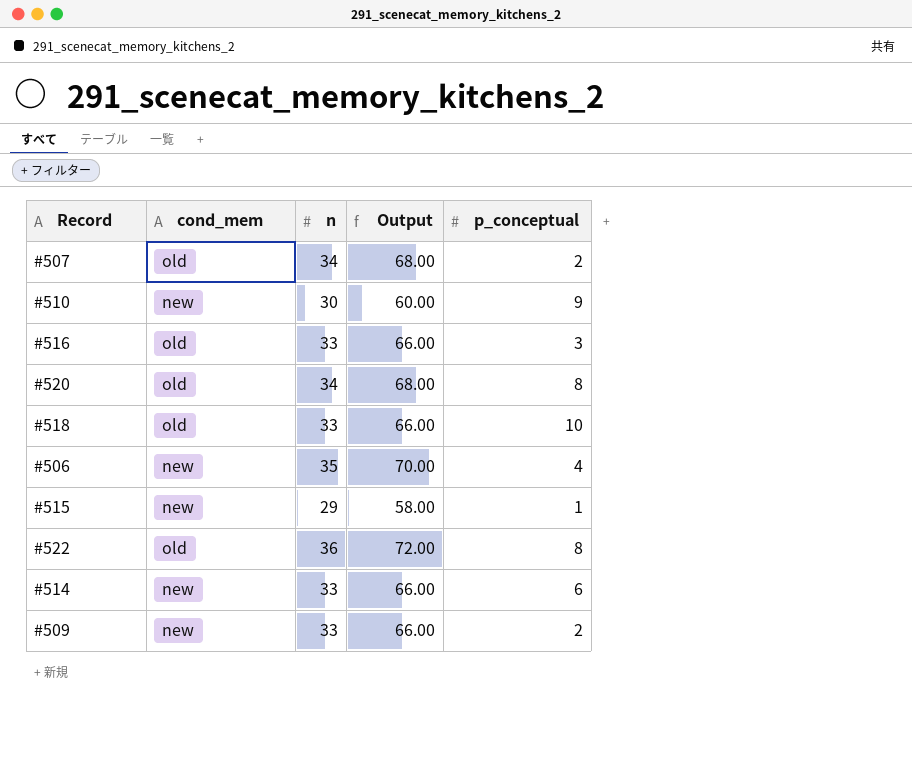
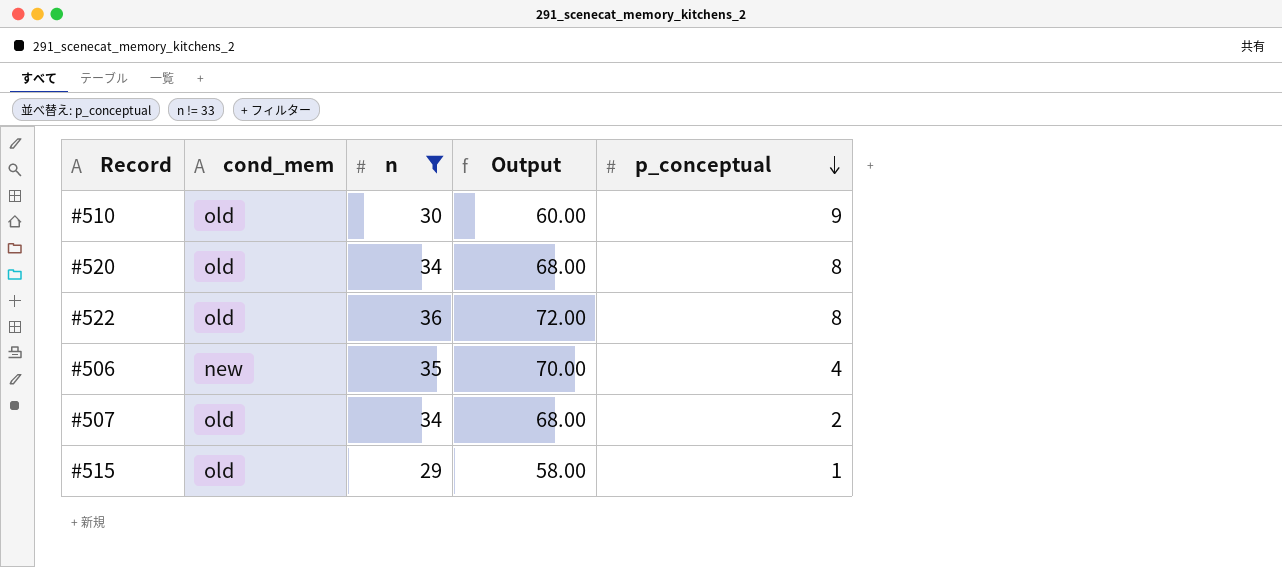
filter: none -> n != 33
row order: none -> p_conceptual descending
#510 | cond_mem: new -> old
#515 | cond_mem: new -> old

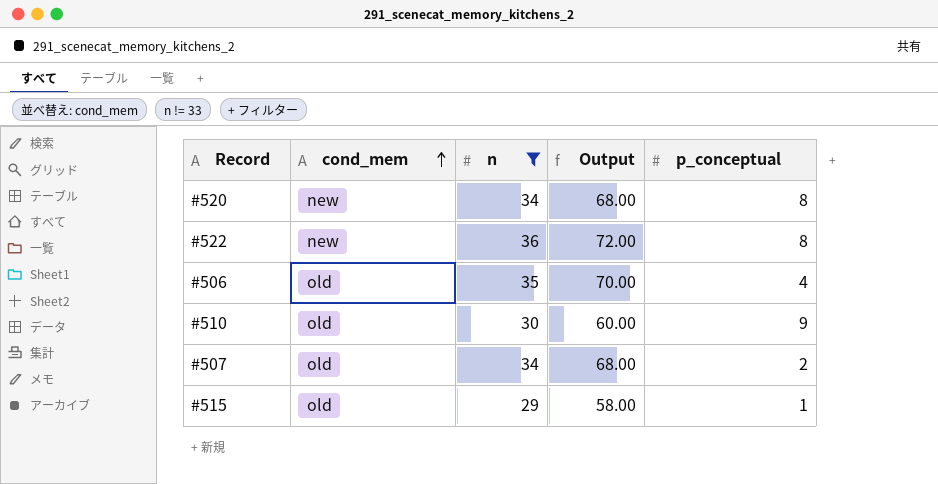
row order: p_conceptual descending -> cond_mem ascending
#520 | cond_mem: old -> new
#522 | cond_mem: old -> new
#506 | cond_mem: new -> old

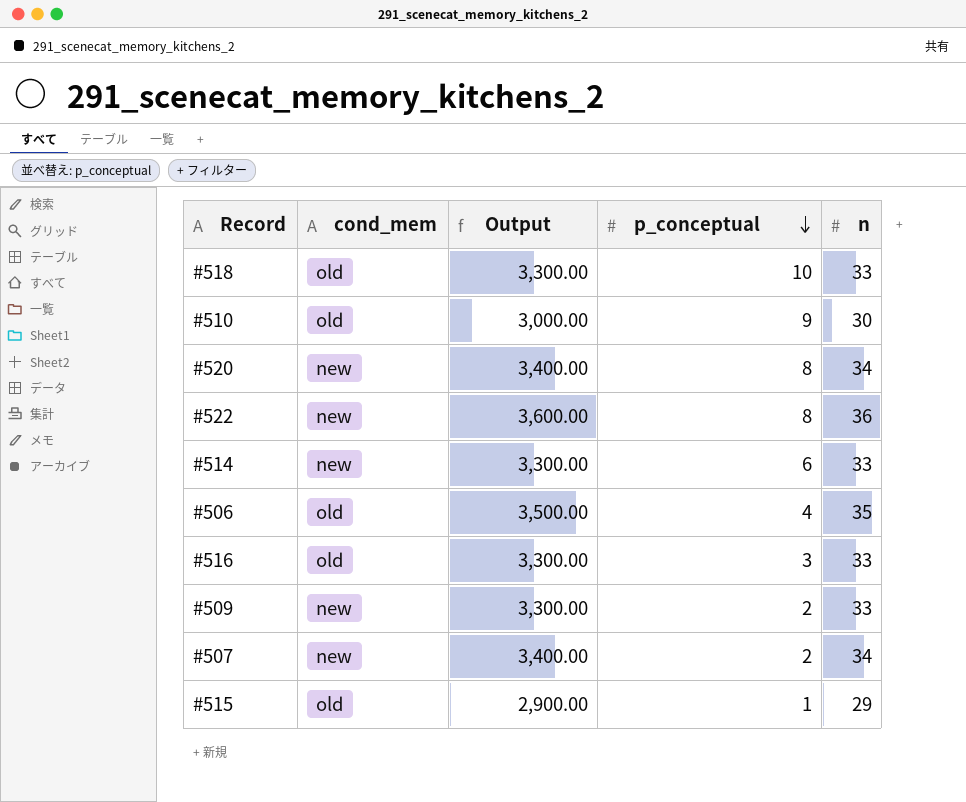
filter: n != 33 -> none
row order: cond_mem ascending -> p_conceptual descending
column Output | formula: [n] * 2 -> [n] * 100
column n | position: 3 -> 5
#507 | cond_mem: old -> new

